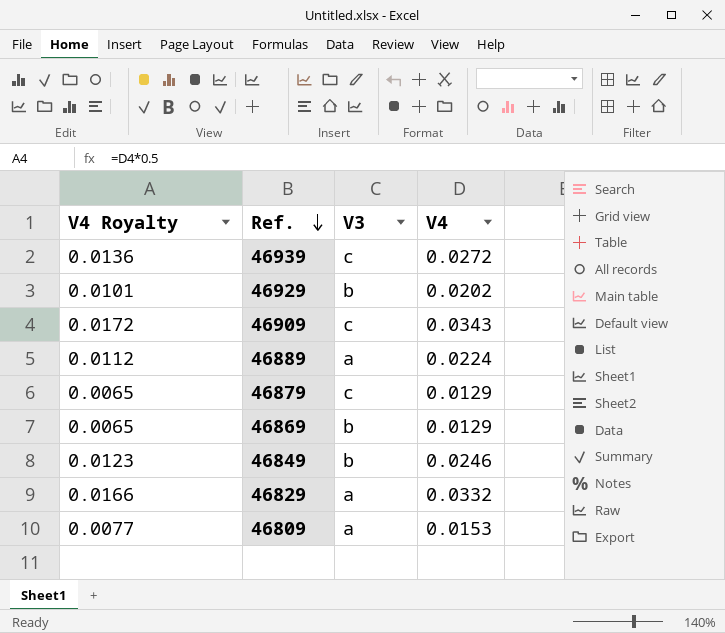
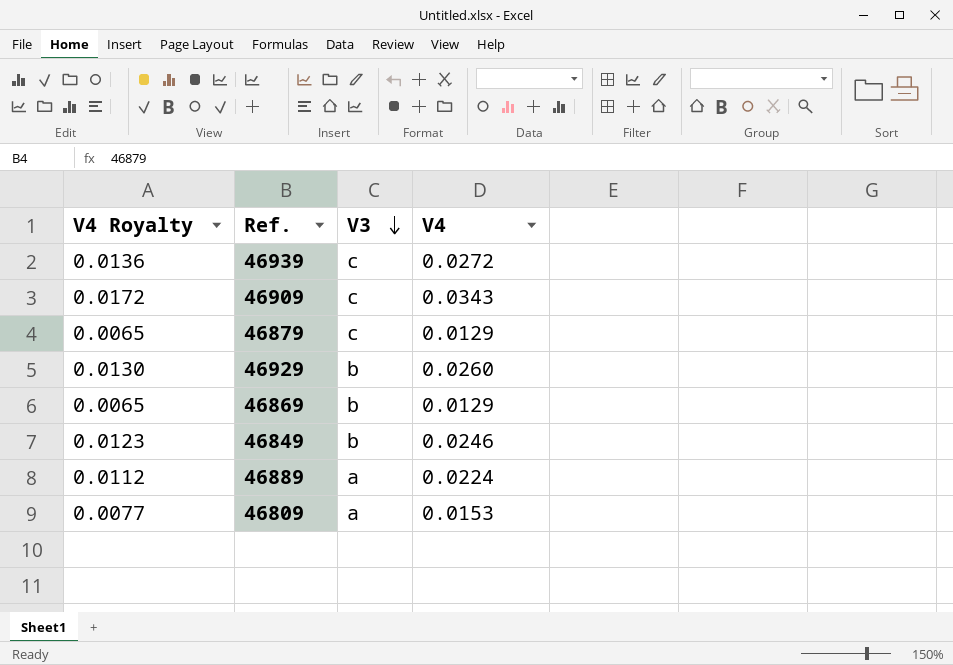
row order: Ref. descending -> V3 descending
row 46829: 0.0166 | a | 0.0332 -> none
46929 | V4 Royalty: 0.0101 -> 0.0130
46929 | V4: 0.0202 -> 0.0260

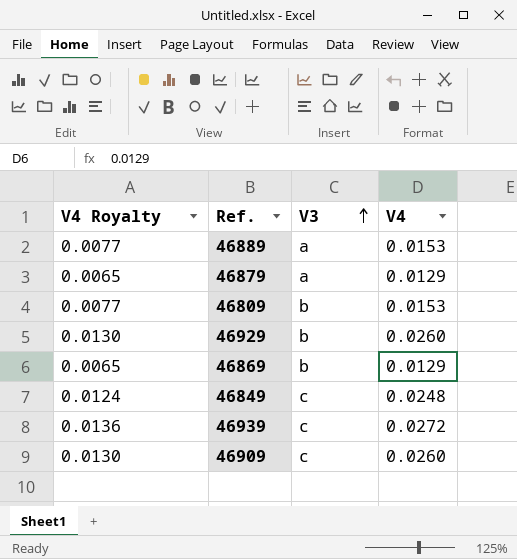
row order: V3 descending -> V3 ascending
46889 | V4 Royalty: 0.0112 -> 0.0077
46889 | V4: 0.0224 -> 0.0153
46879 | V3: c -> a
46809 | V3: a -> b
46849 | V4 Royalty: 0.0123 -> 0.0124
46849 | V3: b -> c
46849 | V4: 0.0246 -> 0.0248
46909 | V4 Royalty: 0.0172 -> 0.0130
46909 | V4: 0.0343 -> 0.0260

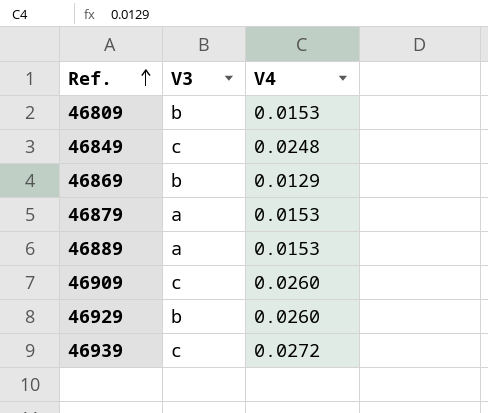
row order: V3 ascending -> Ref. ascending
column V4 Royalty | formula: [V4] * 0.5 -> none
46879 | V4: 0.0129 -> 0.0153

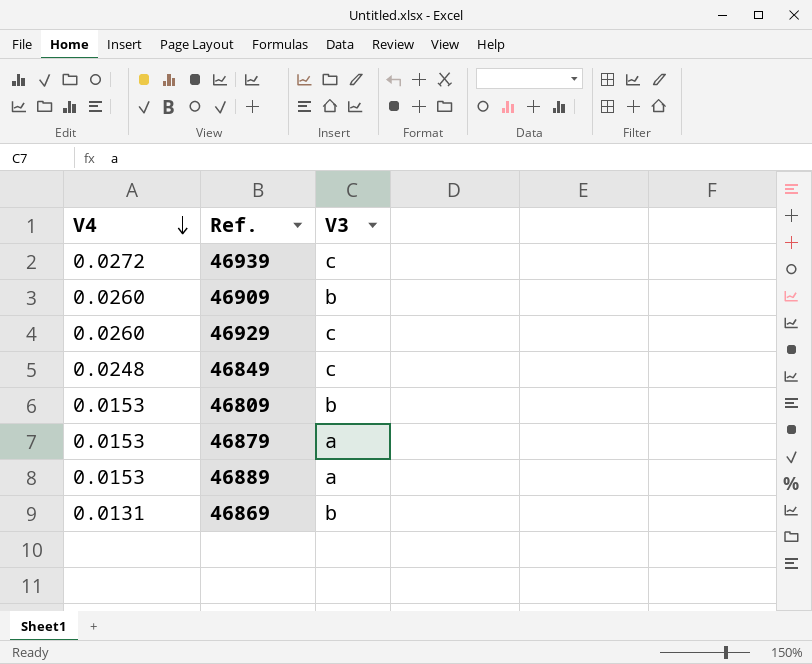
row order: Ref. ascending -> V4 descending
column V4 | position: 3 -> 1
46909 | V3: c -> b
46929 | V3: b -> c
46869 | V4: 0.0129 -> 0.0131

